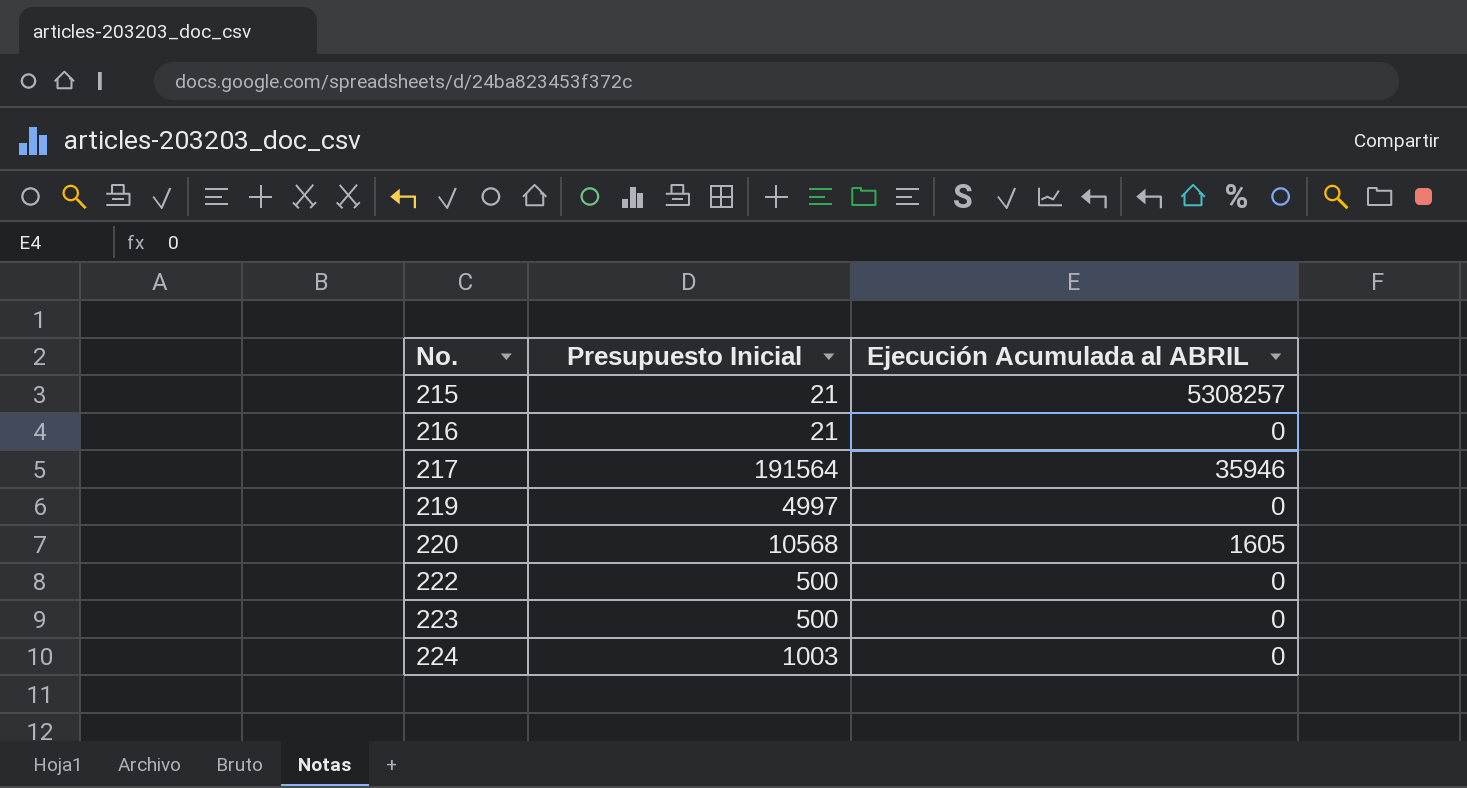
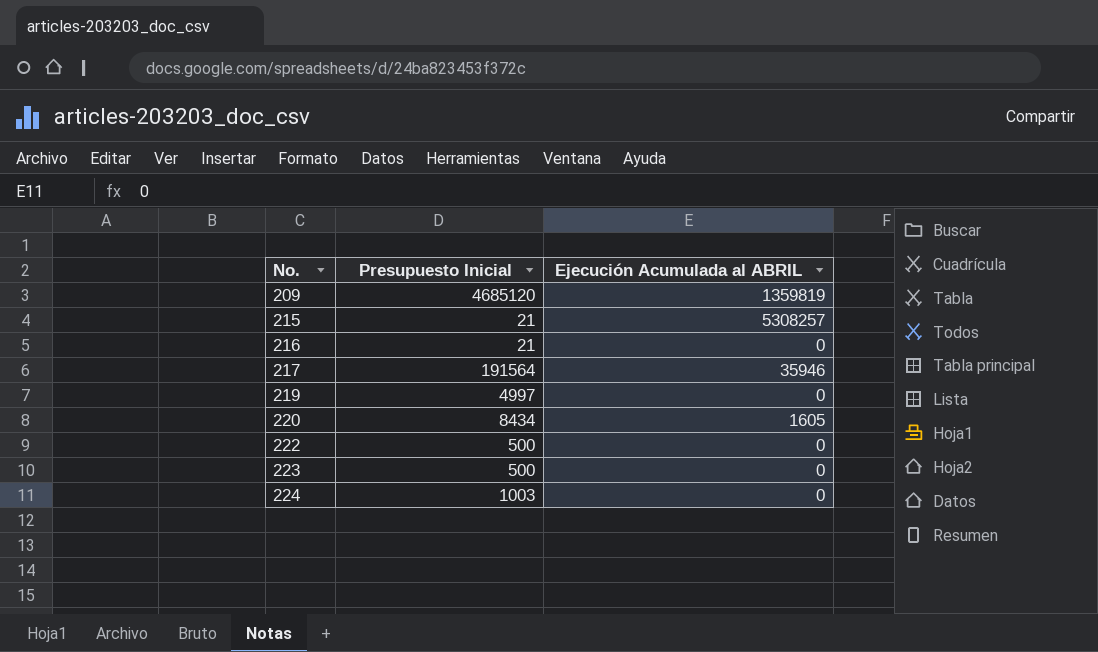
row 209: none -> 4685120 | 1359819
220 | Presupuesto Inicial: 10568 -> 8434

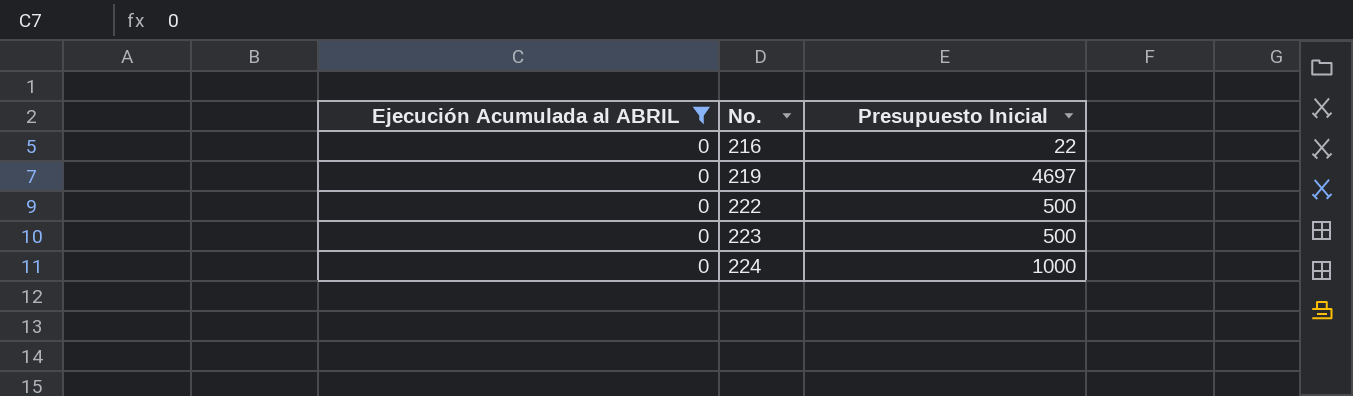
filter: none -> Ejecución Acumulada al ABRIL = 0
column Ejecución Acumulada al ABRIL | position: 3 -> 1
216 | Presupuesto Inicial: 21 -> 22
219 | Presupuesto Inicial: 4997 -> 4697
224 | Presupuesto Inicial: 1003 -> 1000

